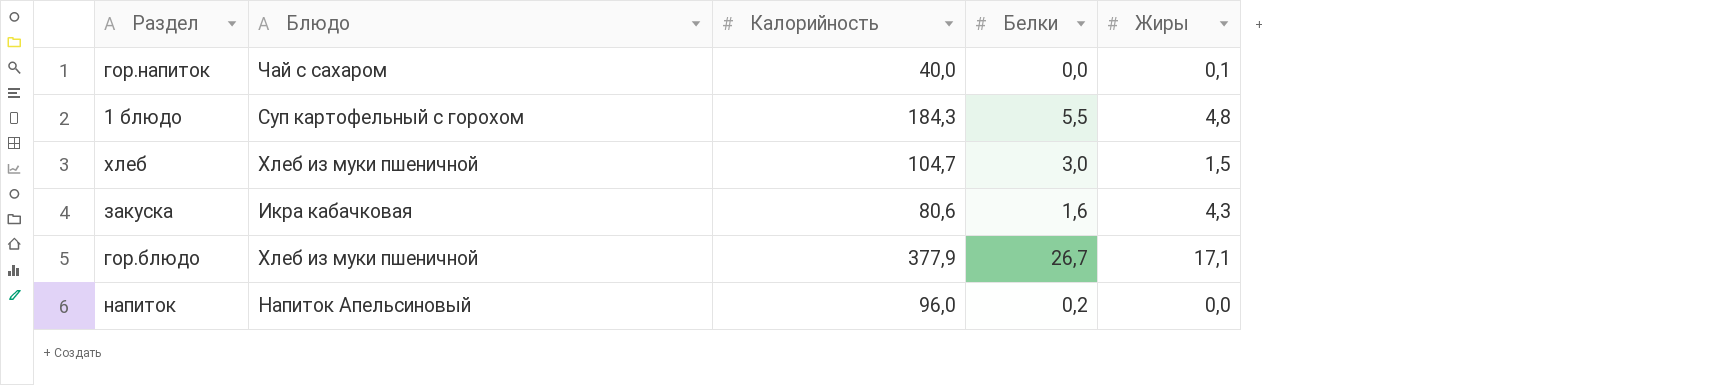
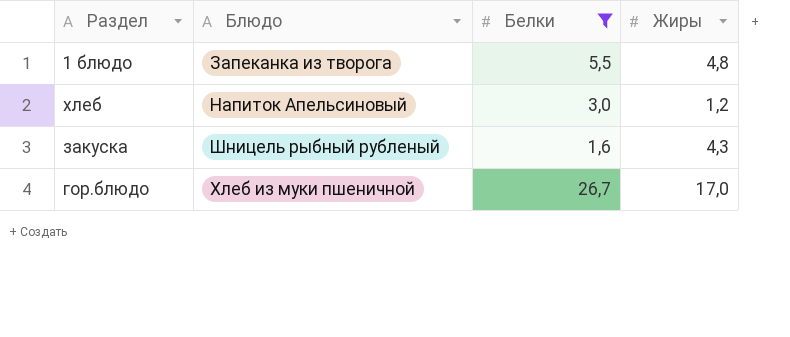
filter: none -> Белки >= 1,6
column Калорийность | position: 3 -> none
1 блюдо | Блюдо: Суп картофельный с горохом -> Запеканка из творога
хлеб | Блюдо: Хлеб из муки пшеничной -> Напиток Апельсиновый
хлеб | Жиры: 1,5 -> 1,2
закуска | Блюдо: Икра кабачковая -> Шницель рыбный рубленый
гор.блюдо | Жиры: 17,1 -> 17,0

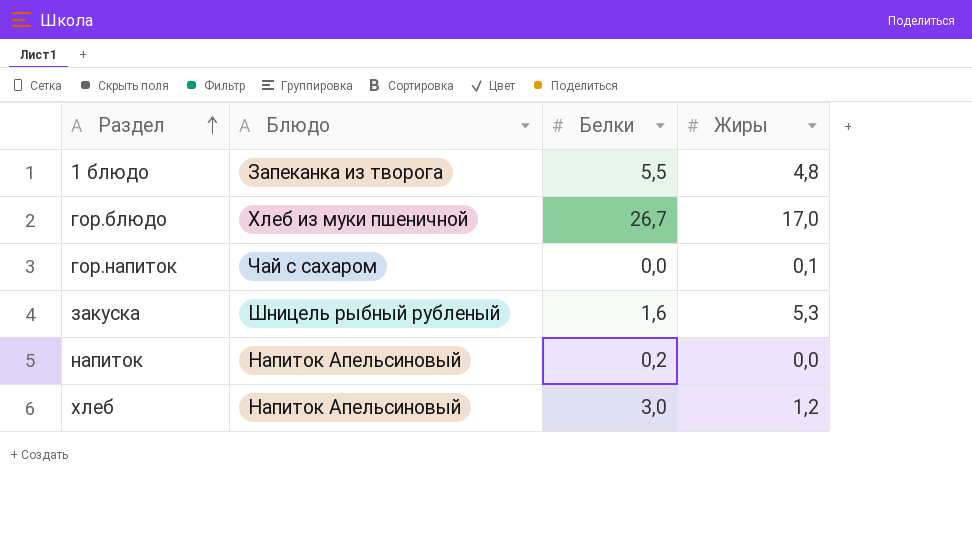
filter: Белки >= 1,6 -> none
row order: none -> Раздел ascending
закуска | Жиры: 4,3 -> 5,3

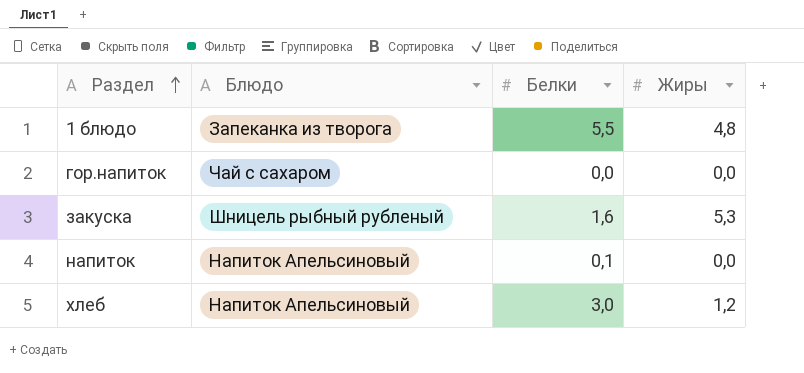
row гор.блюдо: Хлеб из муки пшеничной | 26,7 | 17,0 -> none
гор.напиток | Жиры: 0,1 -> 0,0
напиток | Белки: 0,2 -> 0,1

